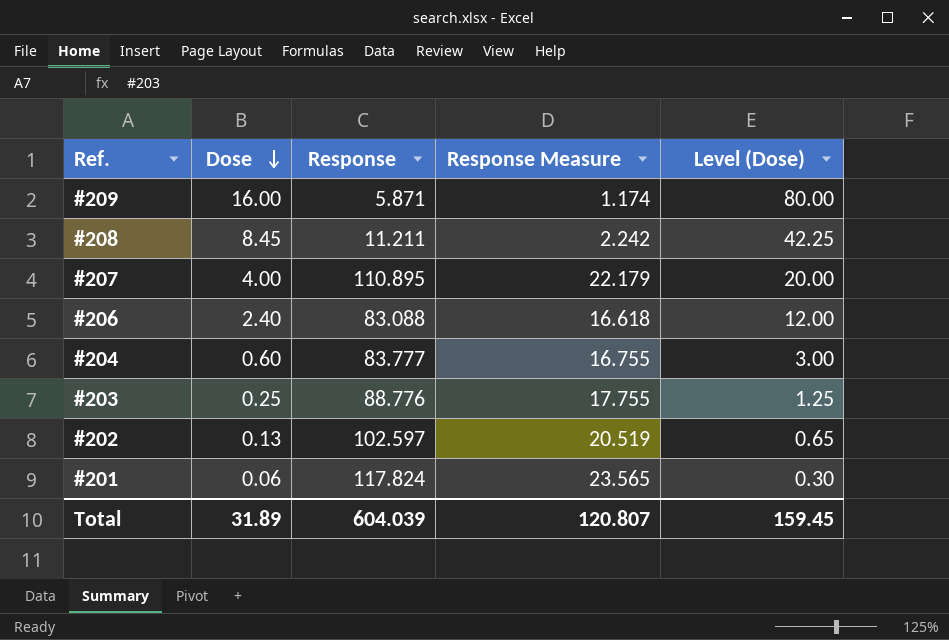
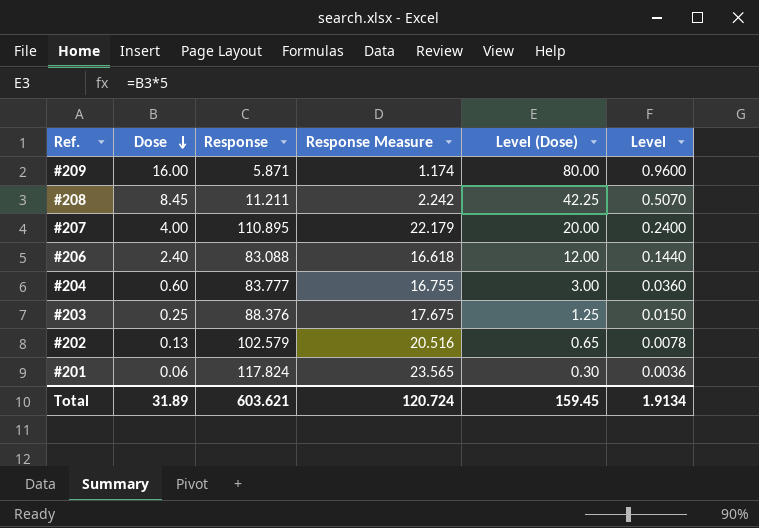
column Level | formula: none -> [Dose] * 0.06
#203 | Response: 88.776 -> 88.376
#203 | Response Measure: 17.755 -> 17.675
#202 | Response: 102.597 -> 102.579
#202 | Response Measure: 20.519 -> 20.516
Total | Response: 604.039 -> 603.621
Total | Response Measure: 120.807 -> 120.724

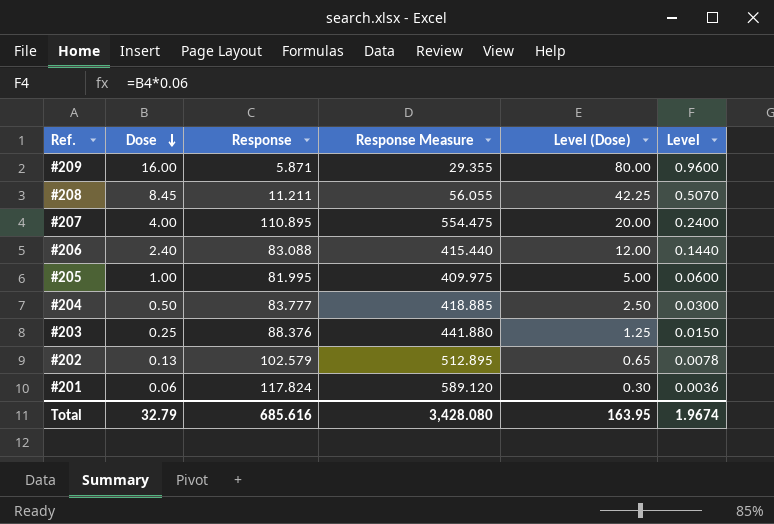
column Response Measure | formula: [Response] * 0.2 -> [Response] * 5
row #205: none -> 1.00 | 81.995 | 409.975 | 5.00 | 0.0600
#204 | Dose: 0.60 -> 0.50
#204 | Level (Dose): 3.00 -> 2.50
#204 | Level: 0.0360 -> 0.0300
Total | Dose: 31.89 -> 32.79
Total | Response: 603.621 -> 685.616
Total | Response Measure: 120.724 -> 3,428.080
Total | Level (Dose): 159.45 -> 163.95
Total | Level: 1.9134 -> 1.9674

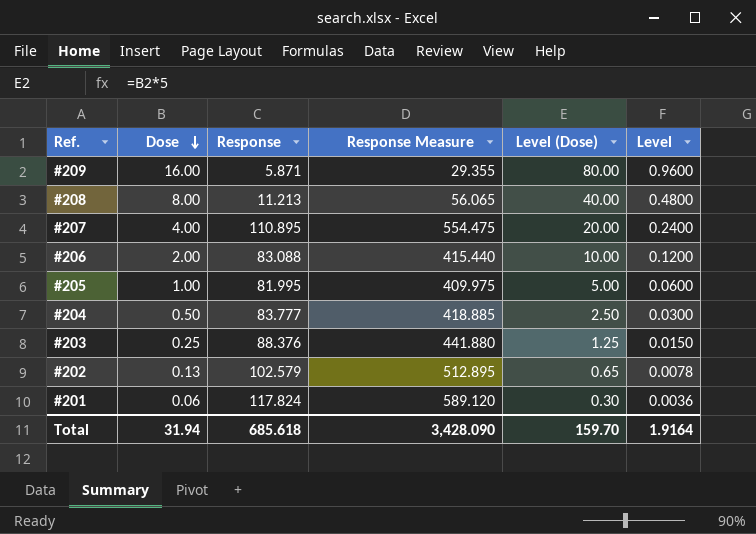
#208 | Dose: 8.45 -> 8.00
#208 | Response: 11.211 -> 11.213
#208 | Response Measure: 56.055 -> 56.065
#208 | Level (Dose): 42.25 -> 40.00
#208 | Level: 0.5070 -> 0.4800
#206 | Dose: 2.40 -> 2.00
#206 | Level (Dose): 12.00 -> 10.00
#206 | Level: 0.1440 -> 0.1200
Total | Dose: 32.79 -> 31.94
Total | Response: 685.616 -> 685.618
Total | Response Measure: 3,428.080 -> 3,428.090
Total | Level (Dose): 163.95 -> 159.70
Total | Level: 1.9674 -> 1.9164

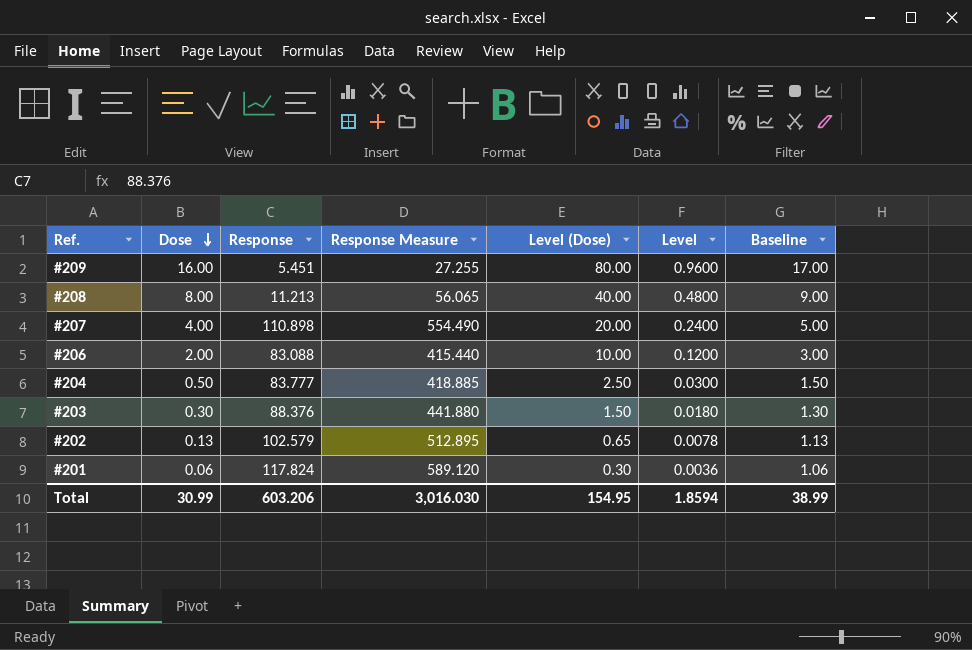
column Baseline | formula: none -> [Dose] + 1
row #205: 1.00 | 81.995 | 409.975 | 5.00 | 0.0600 -> none
#209 | Response: 5.871 -> 5.451
#209 | Response Measure: 29.355 -> 27.255
#207 | Response: 110.895 -> 110.898
#207 | Response Measure: 554.475 -> 554.490
#203 | Dose: 0.25 -> 0.30
#203 | Level (Dose): 1.25 -> 1.50
#203 | Level: 0.0150 -> 0.0180
Total | Dose: 31.94 -> 30.99
Total | Response: 685.618 -> 603.206
Total | Response Measure: 3,428.090 -> 3,016.030
Total | Level (Dose): 159.70 -> 154.95
Total | Level: 1.9164 -> 1.8594

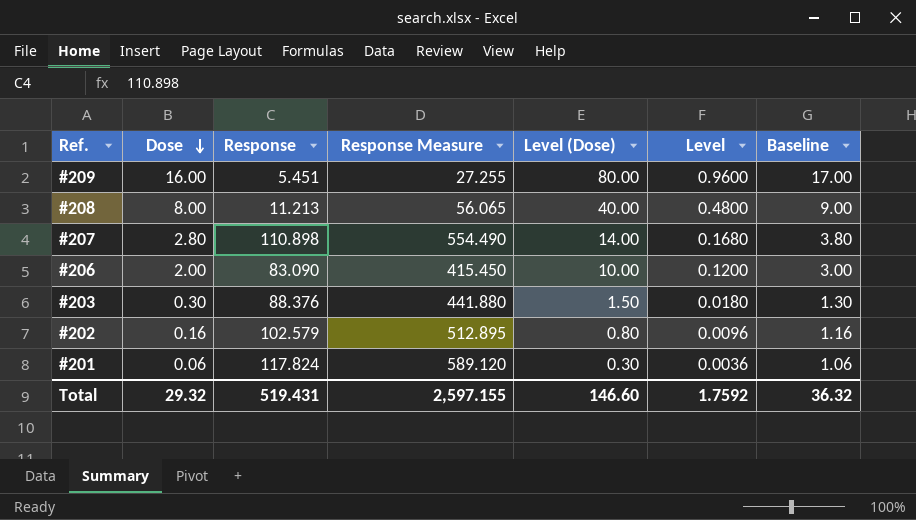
row #204: 0.50 | 83.777 | 418.885 | 2.50 | 0.0300 | 1.50 -> none
#207 | Dose: 4.00 -> 2.80
#207 | Level (Dose): 20.00 -> 14.00
#207 | Level: 0.2400 -> 0.1680
#207 | Baseline: 5.00 -> 3.80
#206 | Response: 83.088 -> 83.090
#206 | Response Measure: 415.440 -> 415.450
#202 | Dose: 0.13 -> 0.16
#202 | Level (Dose): 0.65 -> 0.80
#202 | Level: 0.0078 -> 0.0096
#202 | Baseline: 1.13 -> 1.16
Total | Dose: 30.99 -> 29.32
Total | Response: 603.206 -> 519.431
Total | Response Measure: 3,016.030 -> 2,597.155
Total | Level (Dose): 154.95 -> 146.60
Total | Level: 1.8594 -> 1.7592
Total | Baseline: 38.99 -> 36.32

